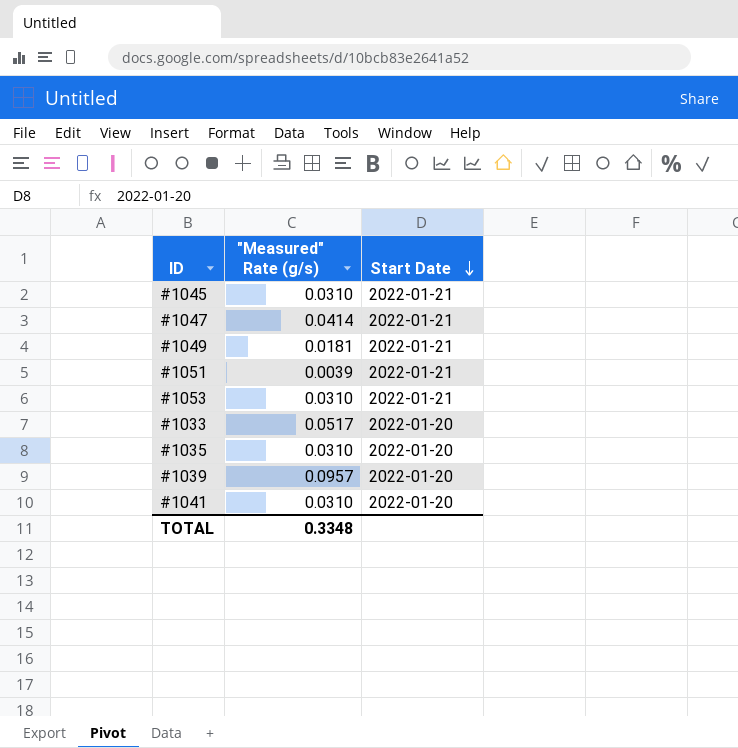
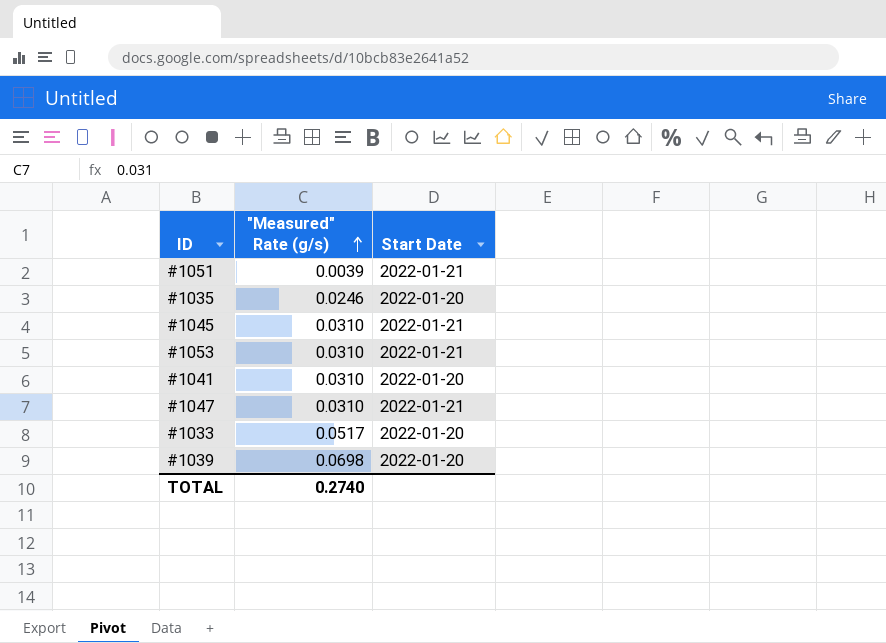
row order: Start Date descending -> "Measured" Rate (g/s) ascending
row #1049: 0.0181 | 2022-01-21 -> none
#1035 | "Measured" Rate (g/s): 0.0310 -> 0.0246
#1047 | "Measured" Rate (g/s): 0.0414 -> 0.0310
#1039 | "Measured" Rate (g/s): 0.0957 -> 0.0698
TOTAL | "Measured" Rate (g/s): 0.3348 -> 0.2740

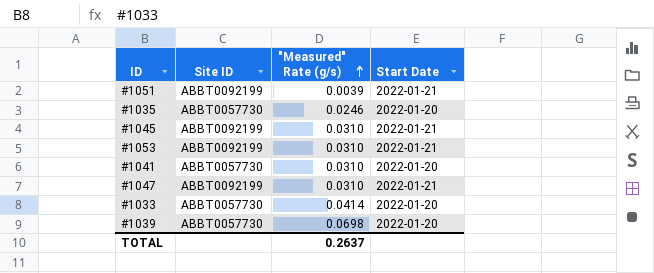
column Site ID | position: none -> 2
#1033 | "Measured" Rate (g/s): 0.0517 -> 0.0414
TOTAL | "Measured" Rate (g/s): 0.2740 -> 0.2637

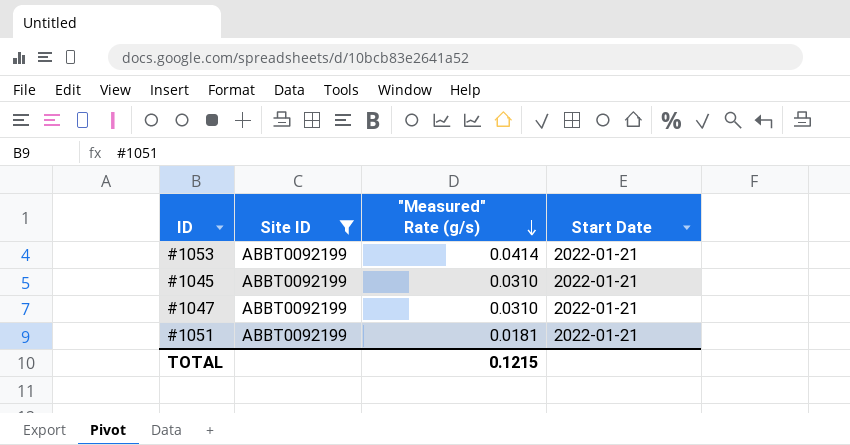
filter: none -> Site ID = ABBT0092199
row order: "Measured" Rate (g/s) ascending -> "Measured" Rate (g/s) descending
#1053 | "Measured" Rate (g/s): 0.0310 -> 0.0414
#1051 | "Measured" Rate (g/s): 0.0039 -> 0.0181
TOTAL | "Measured" Rate (g/s): 0.2637 -> 0.1215

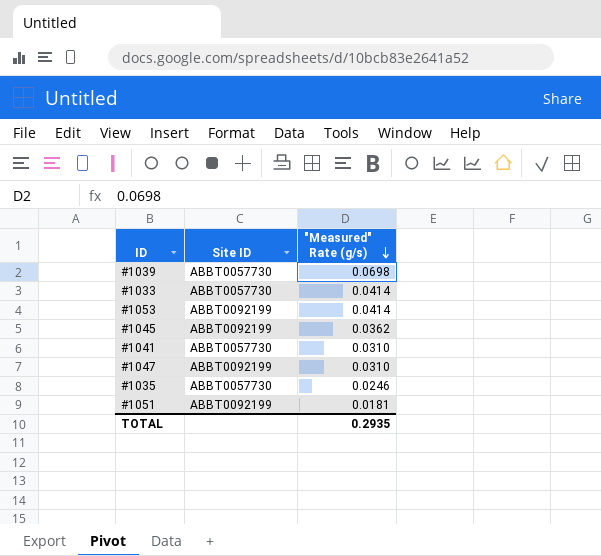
filter: Site ID = ABBT0092199 -> none
column Start Date | position: 4 -> none
#1045 | "Measured" Rate (g/s): 0.0310 -> 0.0362
TOTAL | "Measured" Rate (g/s): 0.1215 -> 0.2935

